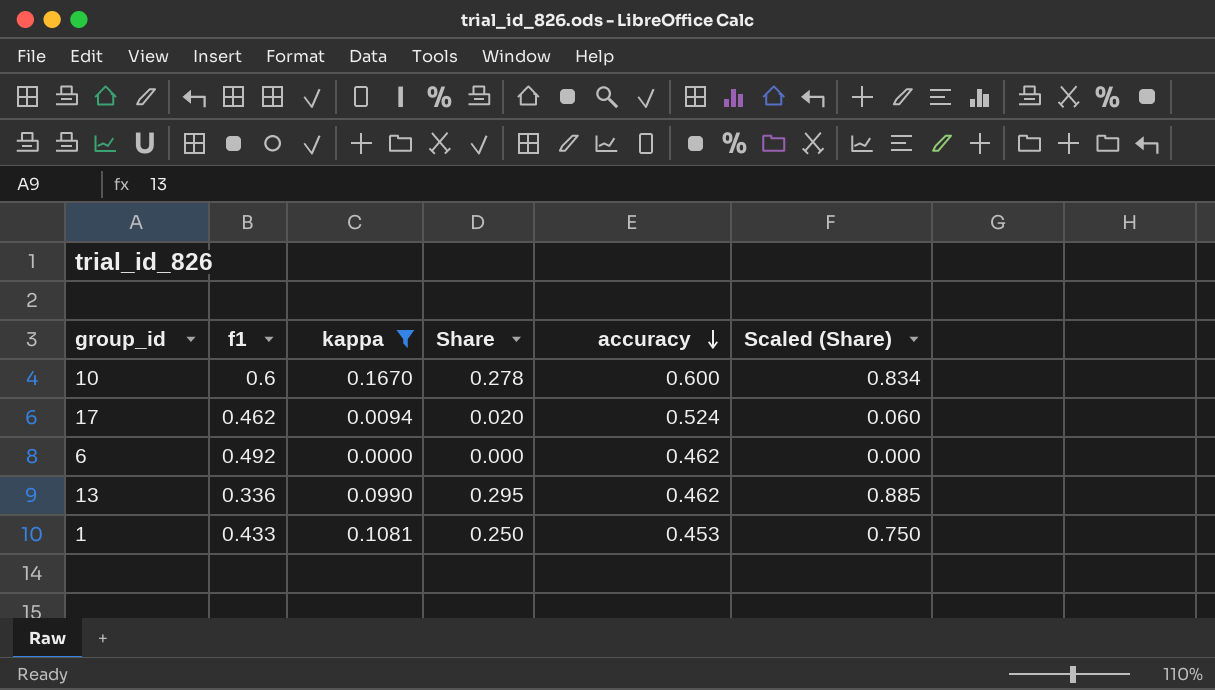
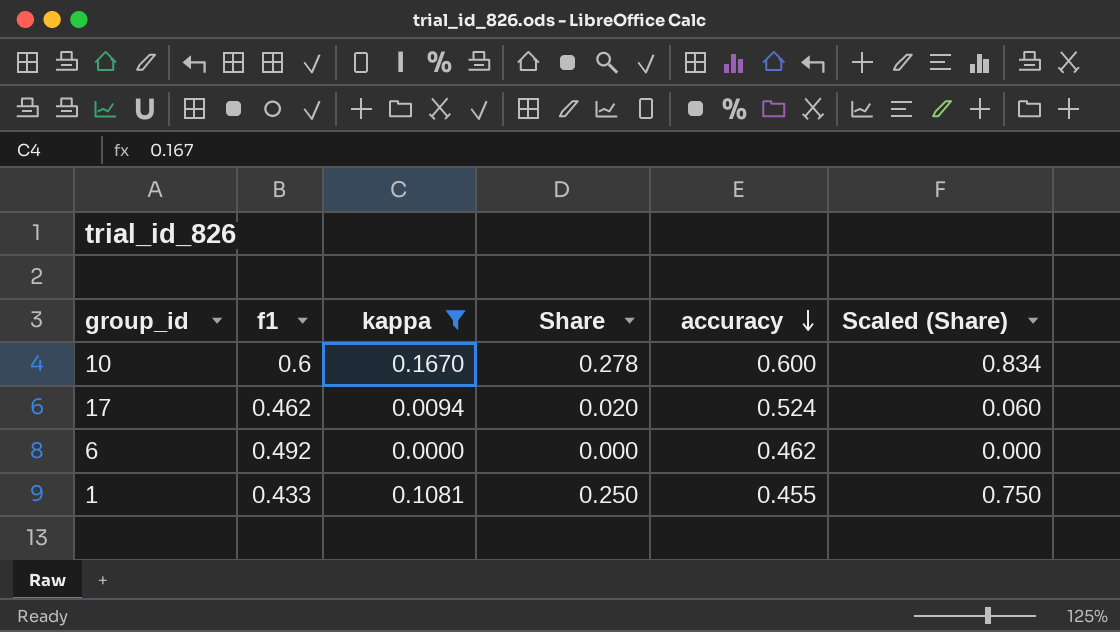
row 13: 0.336 | 0.0990 | 0.295 | 0.462 | 0.885 -> none
1 | accuracy: 0.453 -> 0.455

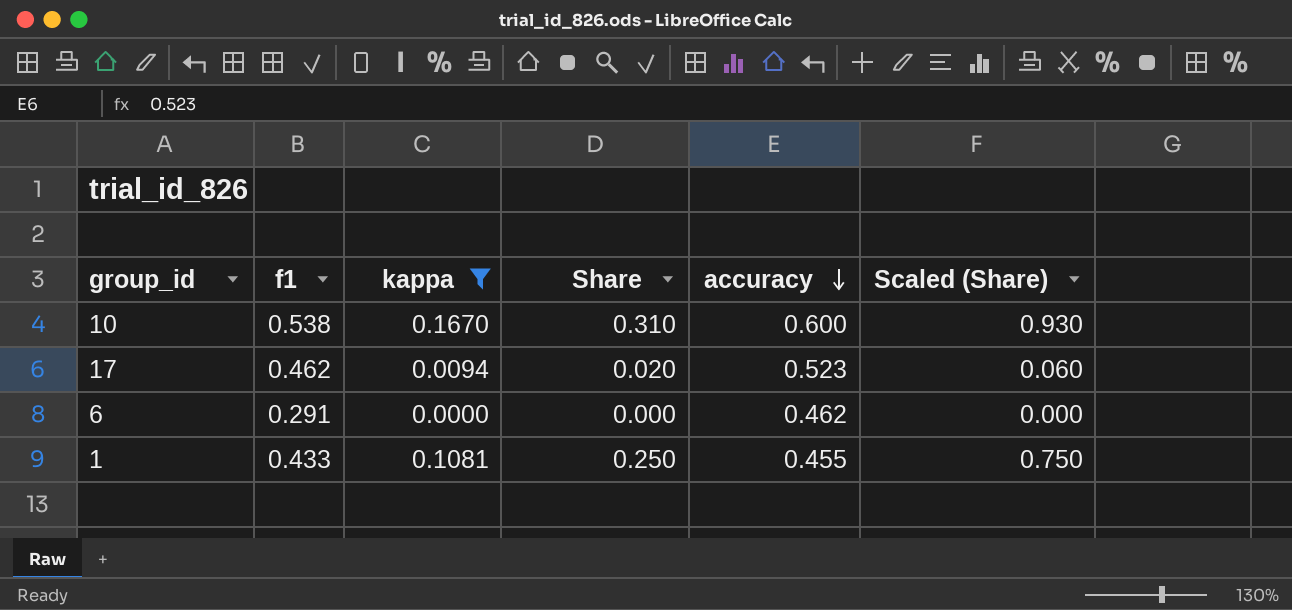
10 | f1: 0.6 -> 0.538
10 | Share: 0.278 -> 0.310
10 | Scaled (Share): 0.834 -> 0.930
17 | accuracy: 0.524 -> 0.523
6 | f1: 0.492 -> 0.291

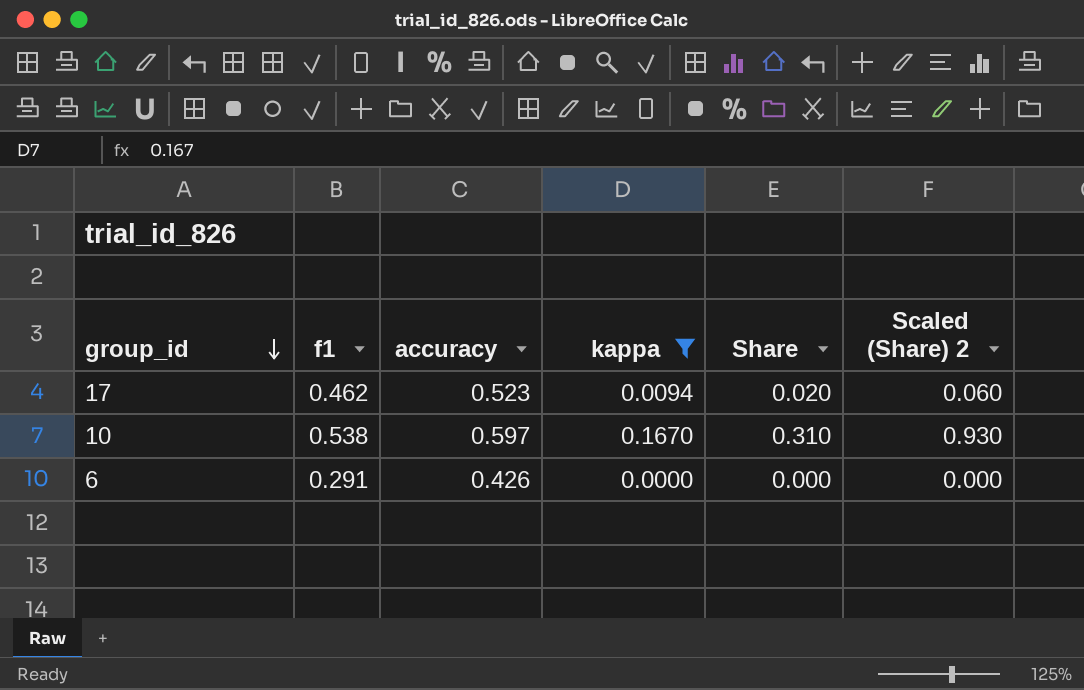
row order: accuracy descending -> group_id descending
column accuracy | position: 5 -> 3
column name: Scaled (Share) -> Scaled (Share) 2
row 1: 0.433 | 0.1081 | 0.250 | 0.455 | 0.750 -> none
10 | accuracy: 0.600 -> 0.597
6 | accuracy: 0.462 -> 0.426

